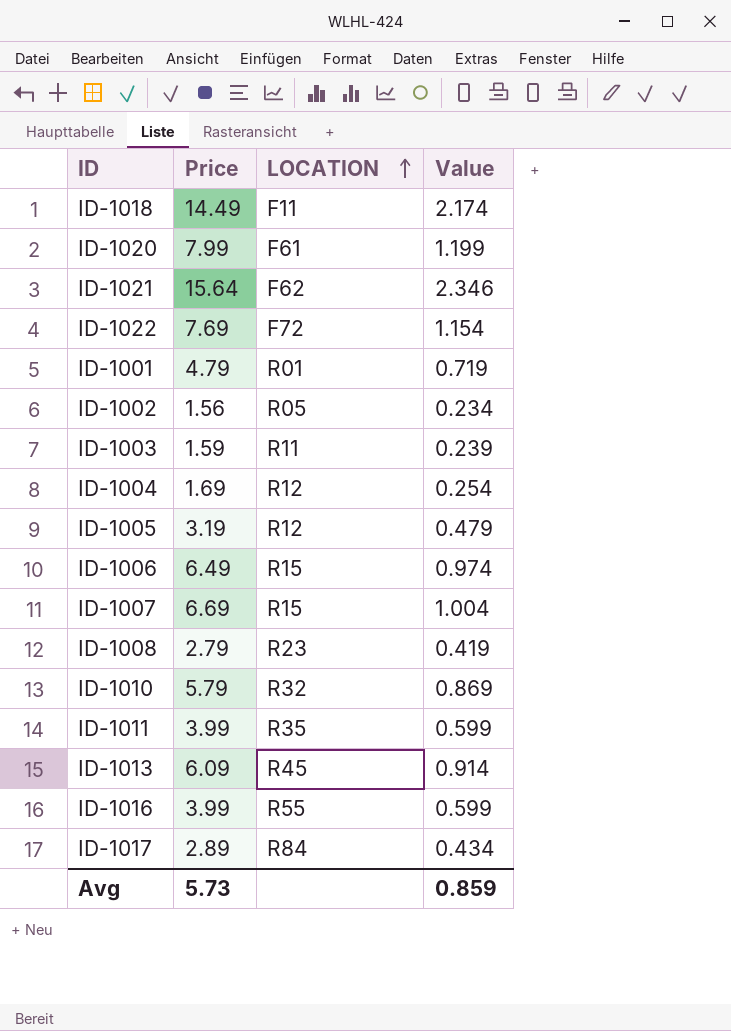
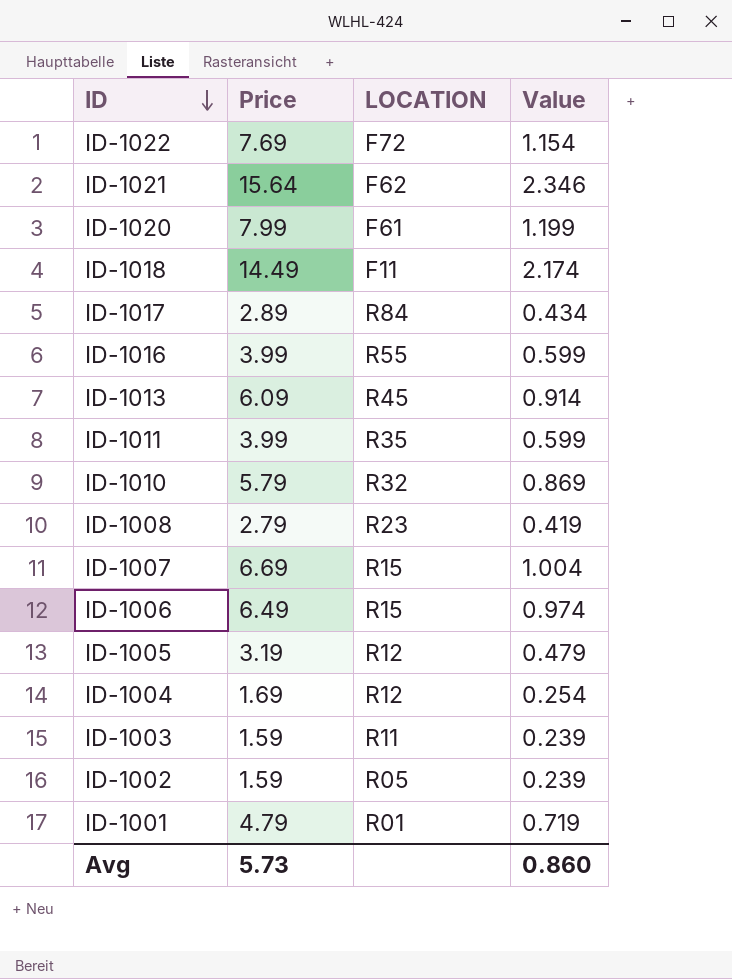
row order: LOCATION ascending -> ID descending
ID-1002 | Price: 1.56 -> 1.59
ID-1002 | Value: 0.234 -> 0.239
Avg | Value: 0.859 -> 0.860

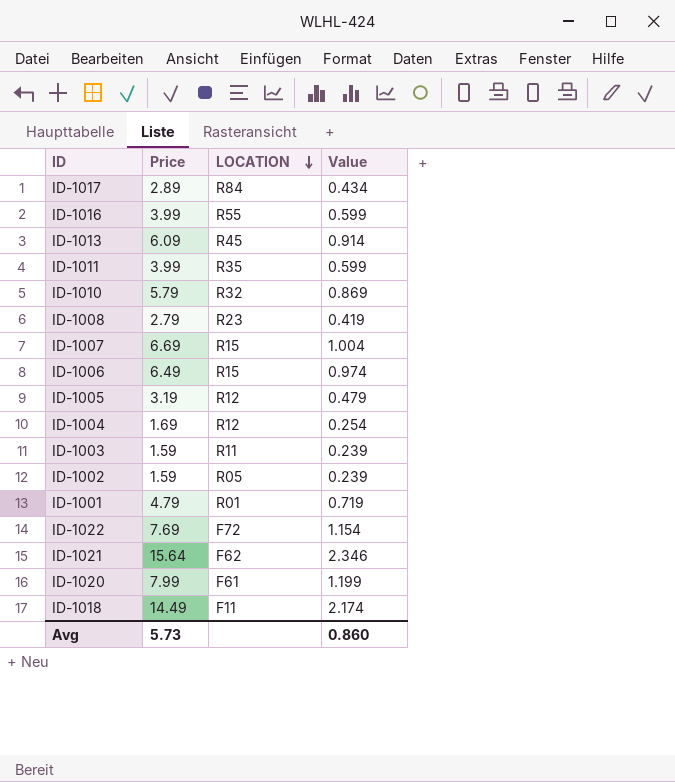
row order: ID descending -> LOCATION descending

